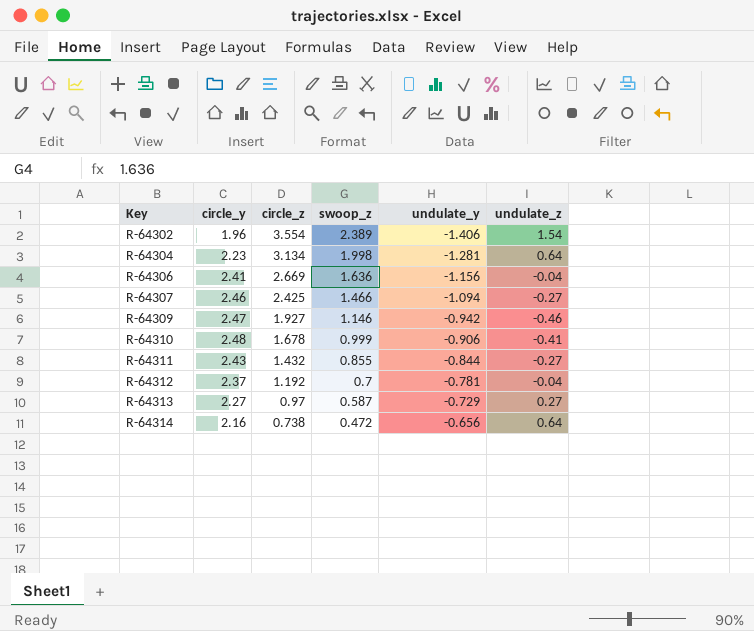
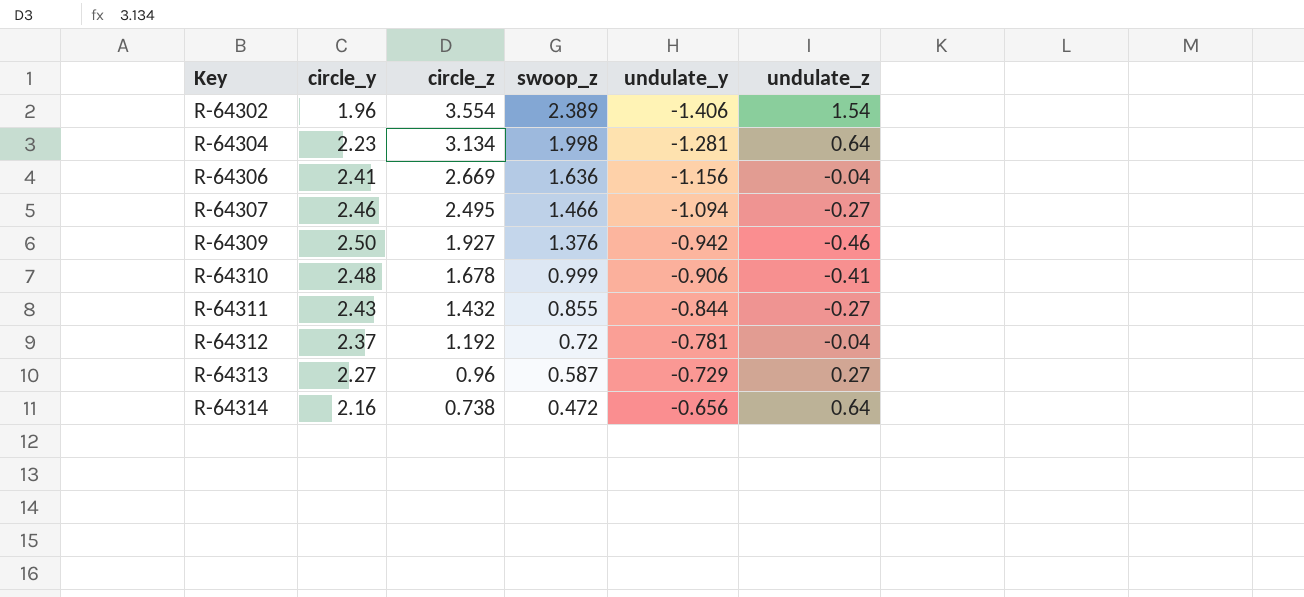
R-64307 | circle_z: 2.425 -> 2.495
R-64309 | circle_y: 2.47 -> 2.50
R-64309 | swoop_z: 1.146 -> 1.376
R-64312 | swoop_z: 0.7 -> 0.72
R-64313 | circle_z: 0.97 -> 0.96

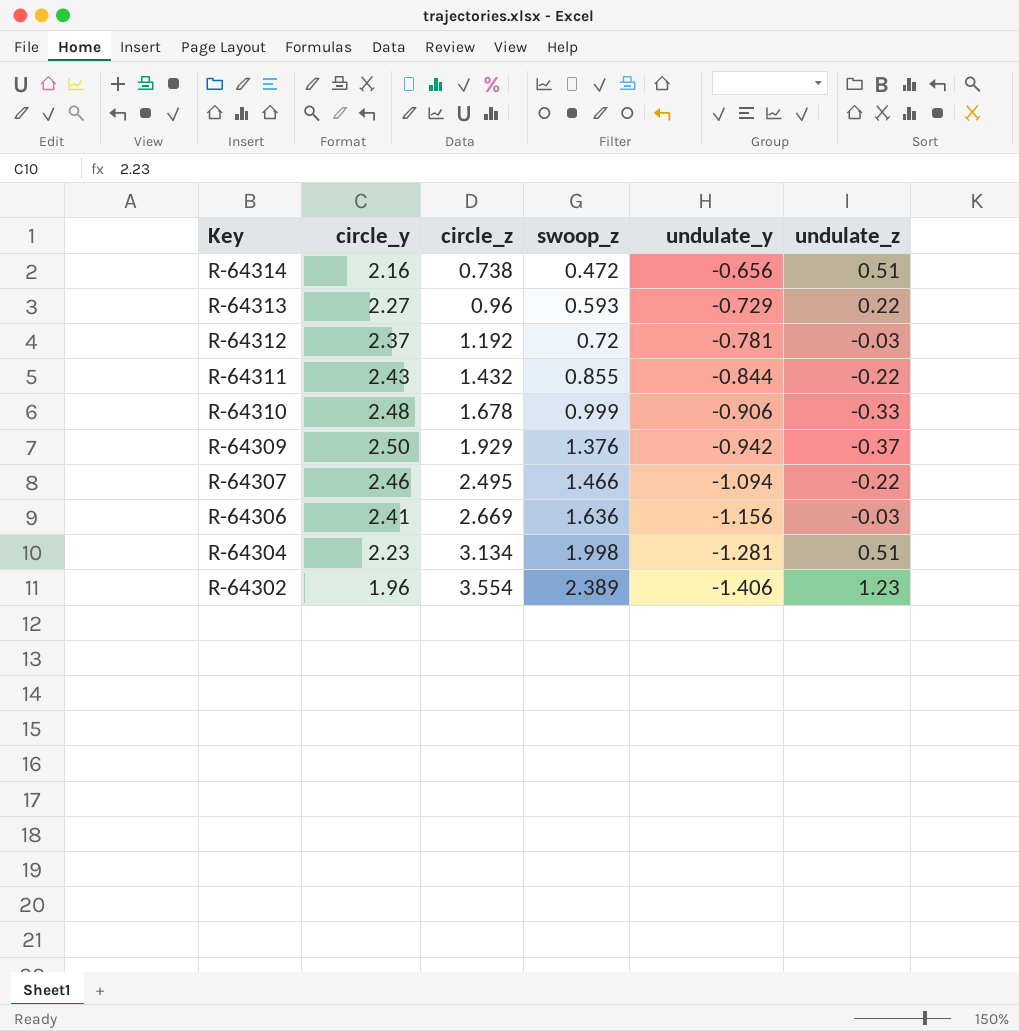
row order: Key ascending -> Key descending
R-64314 | undulate_z: 0.64 -> 0.51
R-64313 | swoop_z: 0.587 -> 0.593
R-64313 | undulate_z: 0.27 -> 0.22
R-64312 | undulate_z: -0.04 -> -0.03
R-64311 | undulate_z: -0.27 -> -0.22
R-64310 | undulate_z: -0.41 -> -0.33
R-64309 | circle_z: 1.927 -> 1.929
R-64309 | undulate_z: -0.46 -> -0.37
R-64307 | undulate_z: -0.27 -> -0.22
R-64306 | undulate_z: -0.04 -> -0.03
R-64304 | undulate_z: 0.64 -> 0.51
R-64302 | undulate_z: 1.54 -> 1.23

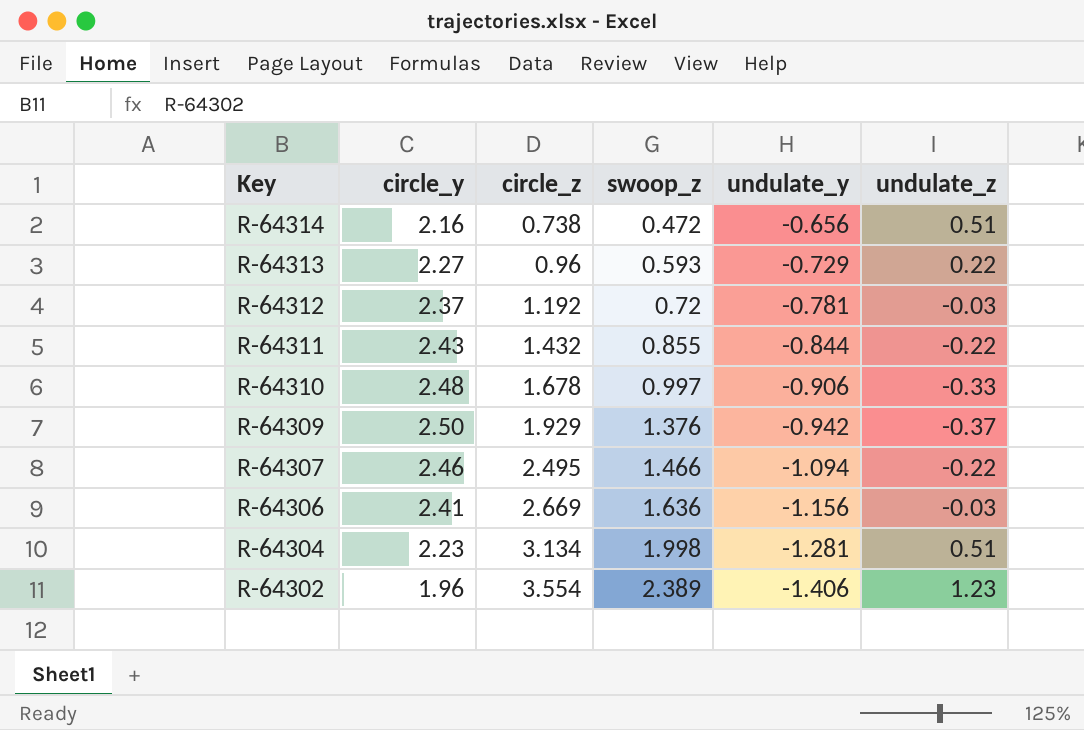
R-64310 | swoop_z: 0.999 -> 0.997

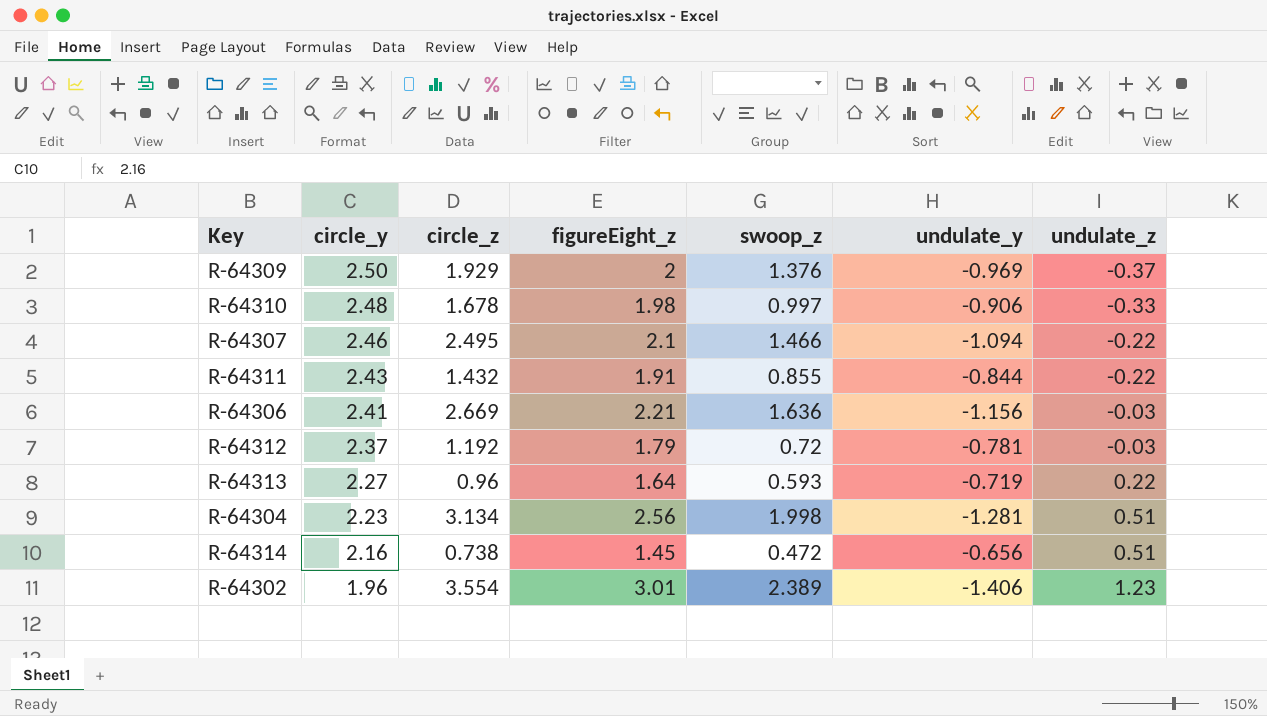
row order: Key descending -> circle_y descending
column figureEight_z | position: none -> 4
R-64309 | undulate_y: -0.942 -> -0.969
R-64313 | undulate_y: -0.729 -> -0.719

